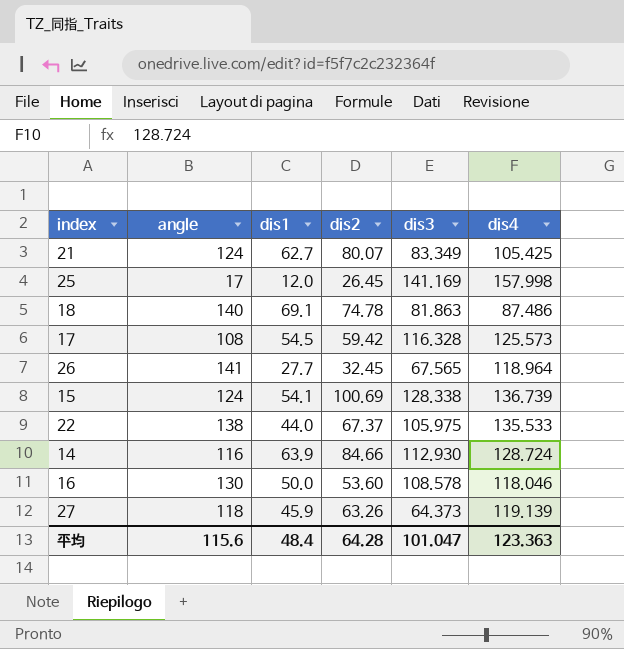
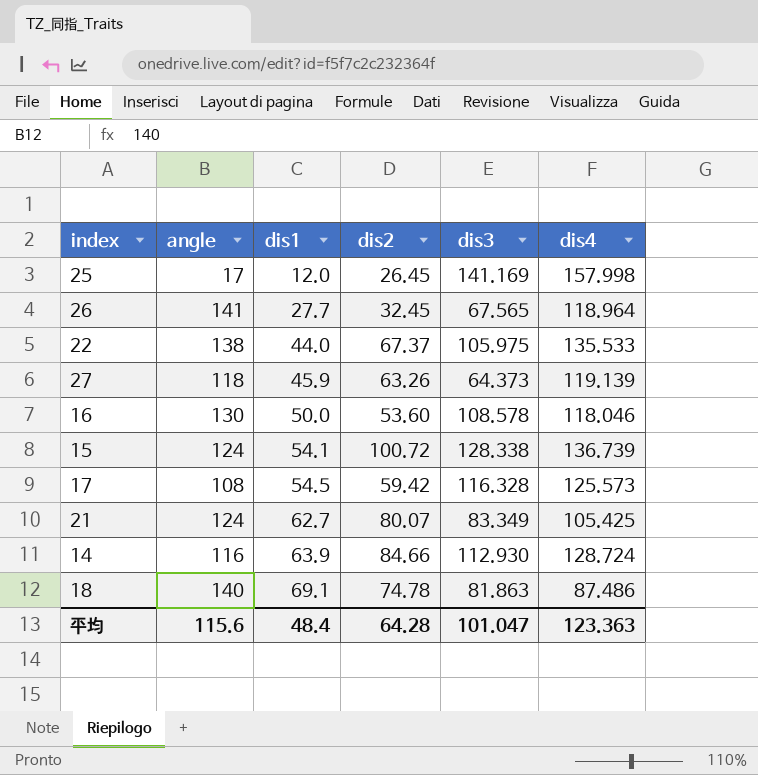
row order: none -> dis1 ascending
15 | dis2: 100.69 -> 100.72

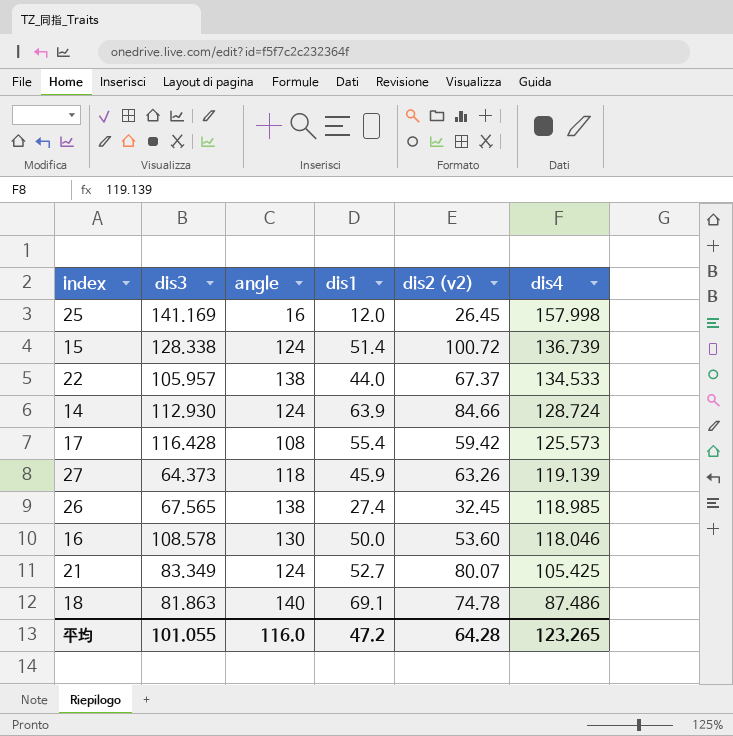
row order: dis1 ascending -> dis4 descending
column dis3 | position: 5 -> 2
column name: dis2 -> dis2 (v2)
25 | angle: 17 -> 16
15 | dis1: 54.1 -> 51.4
22 | dis3: 105.975 -> 105.957
22 | dis4: 135.533 -> 134.533
14 | angle: 116 -> 124
17 | dis3: 116.328 -> 116.428
17 | dis1: 54.5 -> 55.4
26 | angle: 141 -> 138
26 | dis1: 27.7 -> 27.4
26 | dis4: 118.964 -> 118.985
21 | dis1: 62.7 -> 52.7
平均 | dis3: 101.047 -> 101.055
平均 | angle: 115.6 -> 116.0
平均 | dis1: 48.4 -> 47.2
平均 | dis4: 123.363 -> 123.265

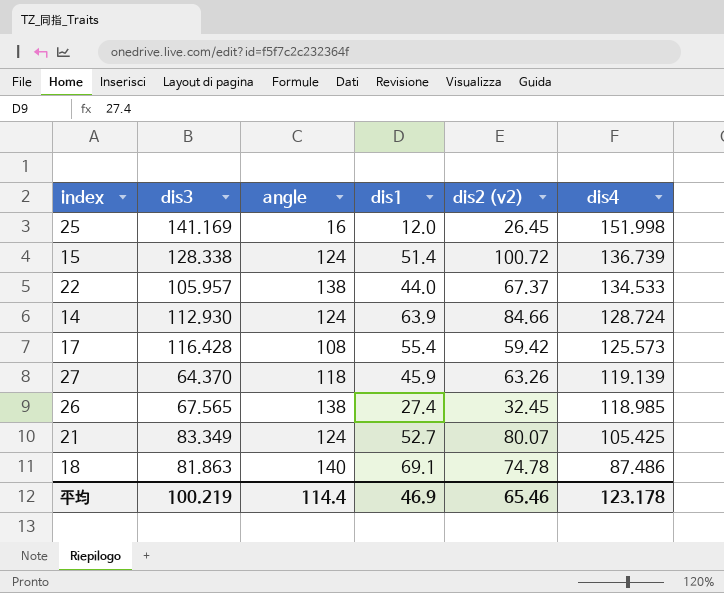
row 16: 108.578 | 130 | 50.0 | 53.60 | 118.046 -> none
25 | dis4: 157.998 -> 151.998
27 | dis3: 64.373 -> 64.370
平均 | dis3: 101.055 -> 100.219
平均 | angle: 116.0 -> 114.4
平均 | dis1: 47.2 -> 46.9
平均 | dis2 (v2): 64.28 -> 65.46
平均 | dis4: 123.265 -> 123.178

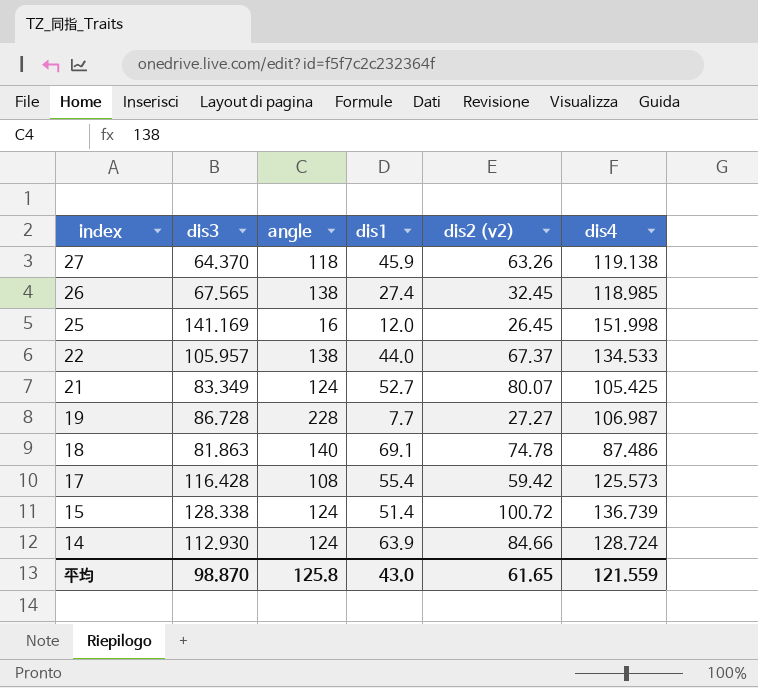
row order: dis4 descending -> index descending
27 | dis4: 119.139 -> 119.138
row 19: none -> 86.728 | 228 | 7.7 | 27.27 | 106.987
平均 | dis3: 100.219 -> 98.870
平均 | angle: 114.4 -> 125.8
平均 | dis1: 46.9 -> 43.0
平均 | dis2 (v2): 65.46 -> 61.65
平均 | dis4: 123.178 -> 121.559

